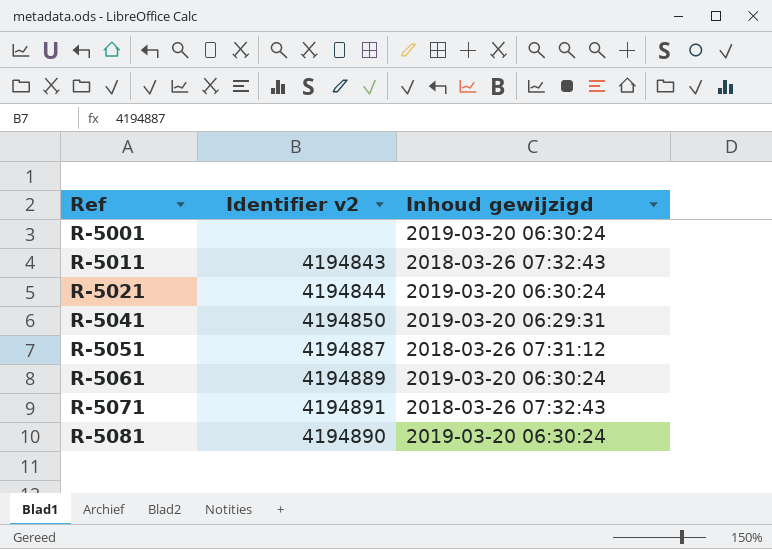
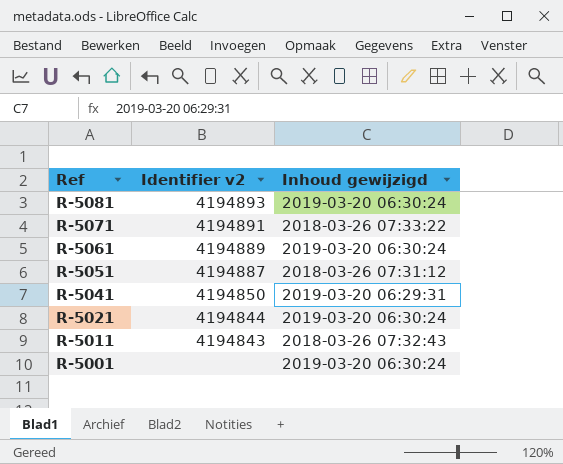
row order: Ref ascending -> Ref descending
R-5081 | Identifier v2: 4194890 -> 4194893
R-5071 | Inhoud gewijzigd: 2018-03-26 07:32:43 -> 2018-03-26 07:33:22

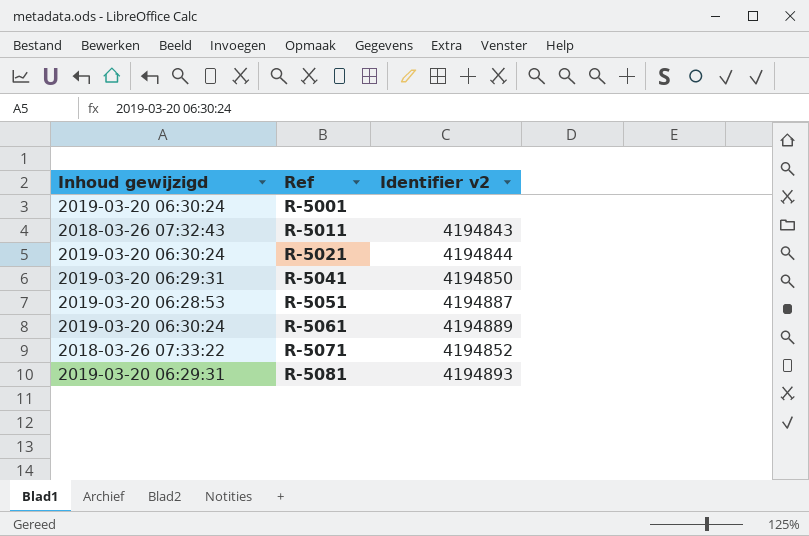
row order: Ref descending -> Ref ascending
column Inhoud gewijzigd | position: 3 -> 1
R-5051 | Inhoud gewijzigd: 2018-03-26 07:31:12 -> 2019-03-20 06:28:53
R-5071 | Identifier v2: 4194891 -> 4194852
R-5081 | Inhoud gewijzigd: 2019-03-20 06:30:24 -> 2019-03-20 06:29:31

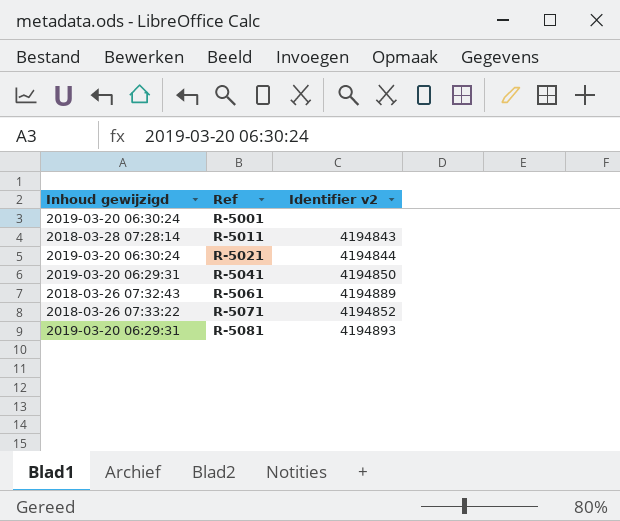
row R-5051: 2019-03-20 06:28:53 | 4194887 -> none
R-5011 | Inhoud gewijzigd: 2018-03-26 07:32:43 -> 2018-03-28 07:28:14
R-5061 | Inhoud gewijzigd: 2019-03-20 06:30:24 -> 2018-03-26 07:32:43

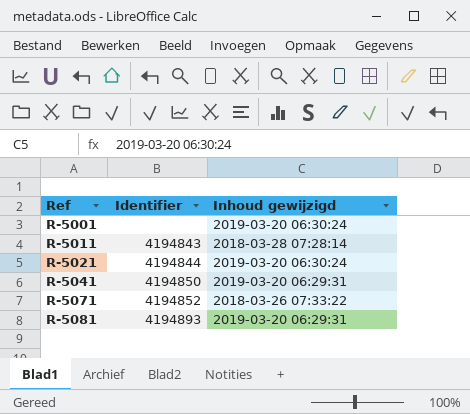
column name: Identifier v2 -> Identifier
column Inhoud gewijzigd | position: 1 -> 3
row R-5061: 2018-03-26 07:32:43 | 4194889 -> none

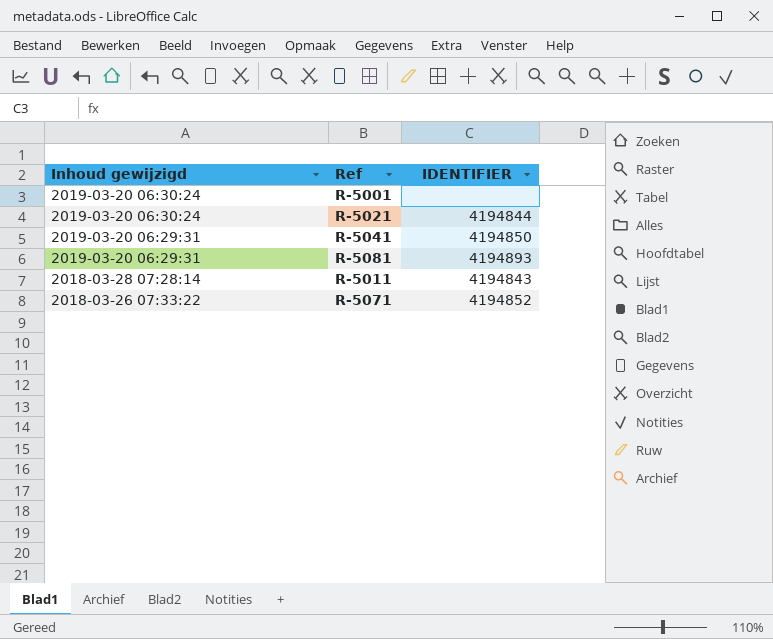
row order: Ref ascending -> Inhoud gewijzigd descending
column Inhoud gewijzigd | position: 3 -> 1
column name: Identifier -> IDENTIFIER

